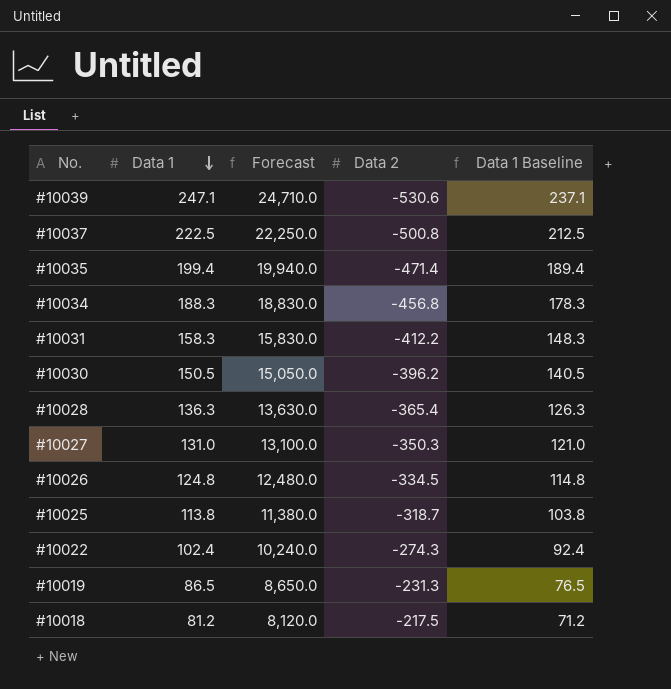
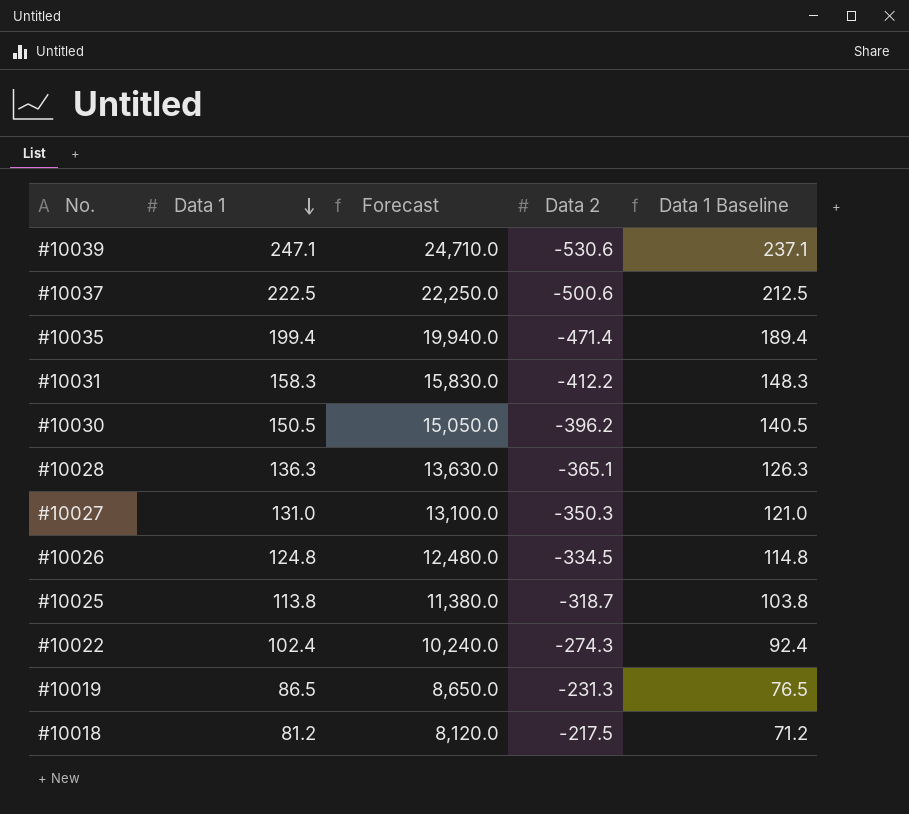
row #10034: 188.3 | 18,830.0 | -456.8 | 178.3 -> none
#10037 | Data 2: -500.8 -> -500.6
#10028 | Data 2: -365.4 -> -365.1

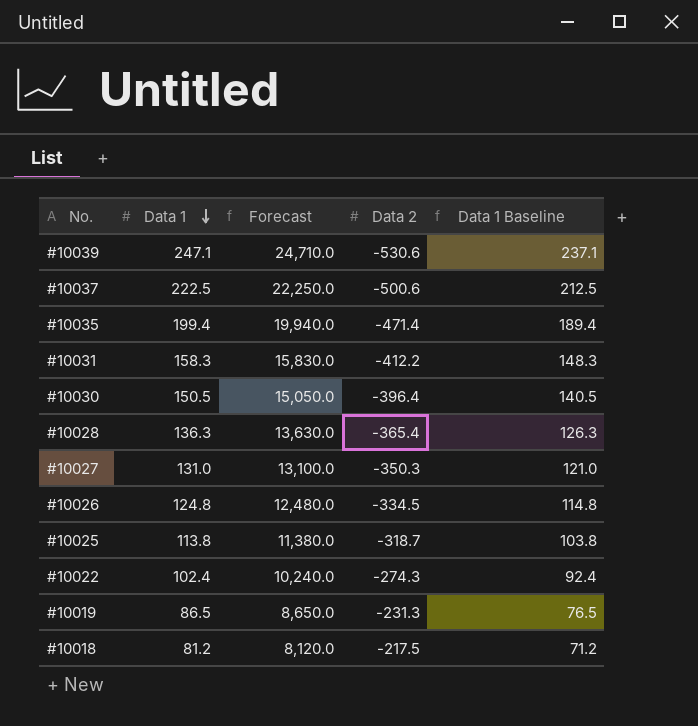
#10030 | Data 2: -396.2 -> -396.4
#10028 | Data 2: -365.1 -> -365.4

